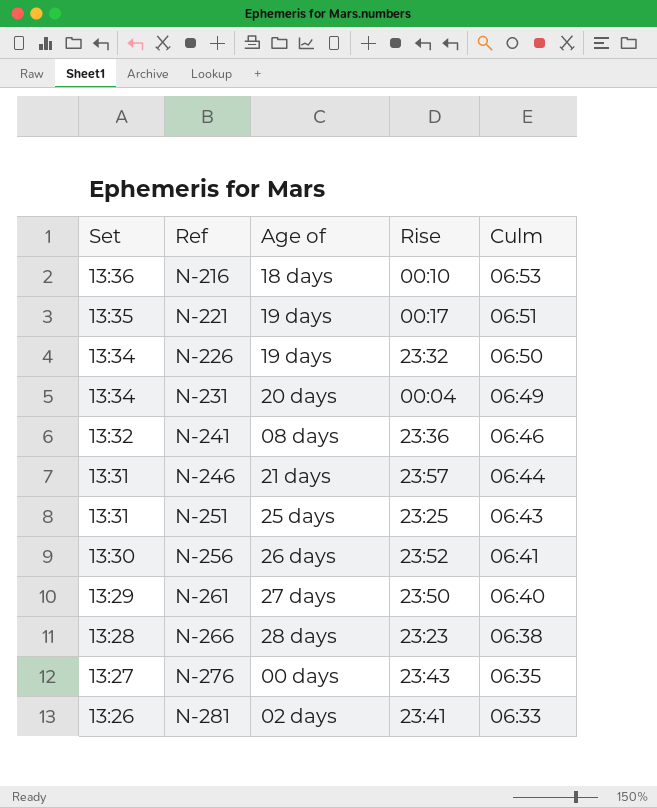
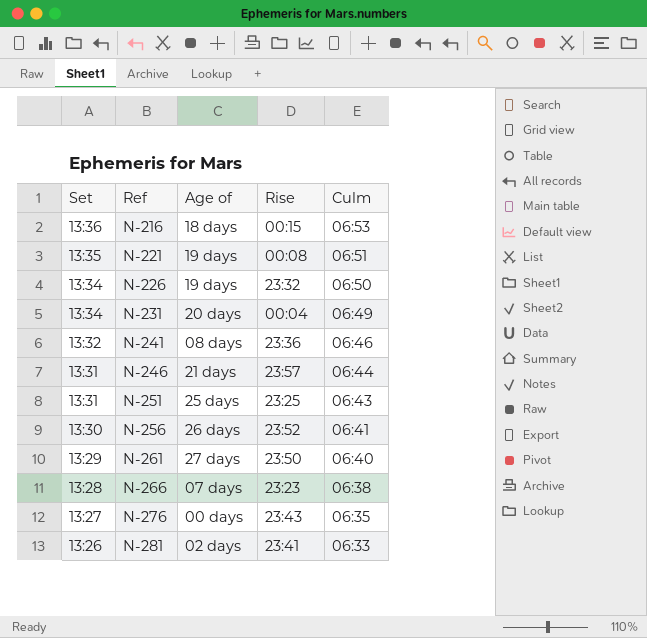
N-216 | Rise: 00:10 -> 00:15
N-221 | Rise: 00:17 -> 00:08
N-266 | Age of: 28 days -> 07 days

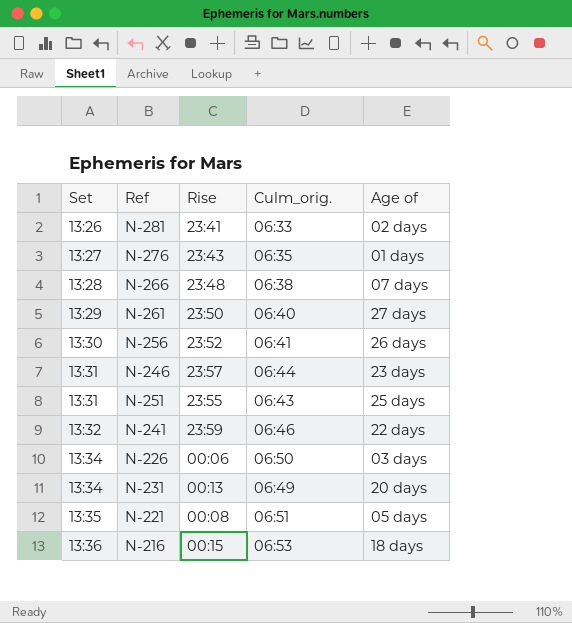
row order: Set descending -> Set ascending
column name: Culm -> Culm_orig.
column Age of | position: 3 -> 5
N-276 | Age of: 00 days -> 01 days
N-266 | Rise: 23:23 -> 23:48
N-246 | Age of: 21 days -> 23 days
N-251 | Rise: 23:25 -> 23:55
N-241 | Rise: 23:36 -> 23:59
N-241 | Age of: 08 days -> 22 days
N-226 | Rise: 23:32 -> 00:06
N-226 | Age of: 19 days -> 03 days
N-231 | Rise: 00:04 -> 00:13
N-221 | Age of: 19 days -> 05 days

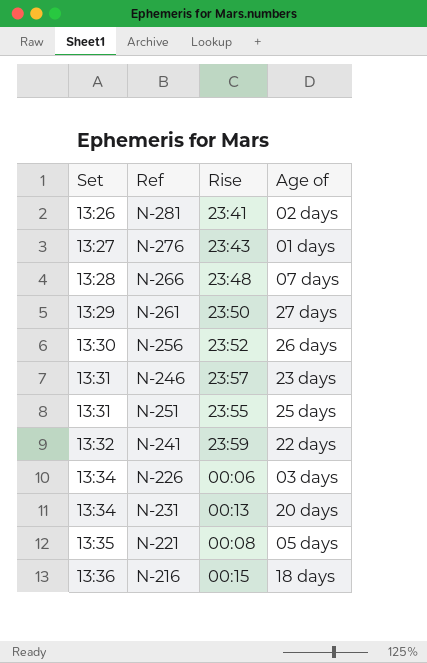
column Culm_orig. | position: 4 -> none

